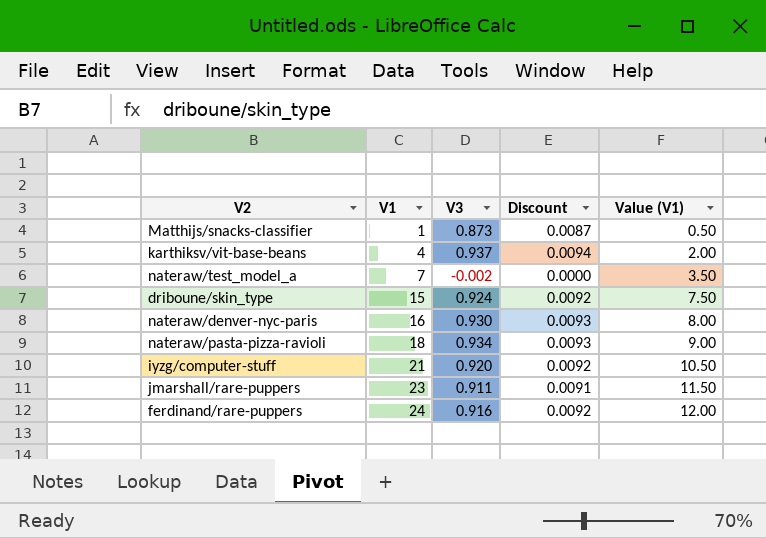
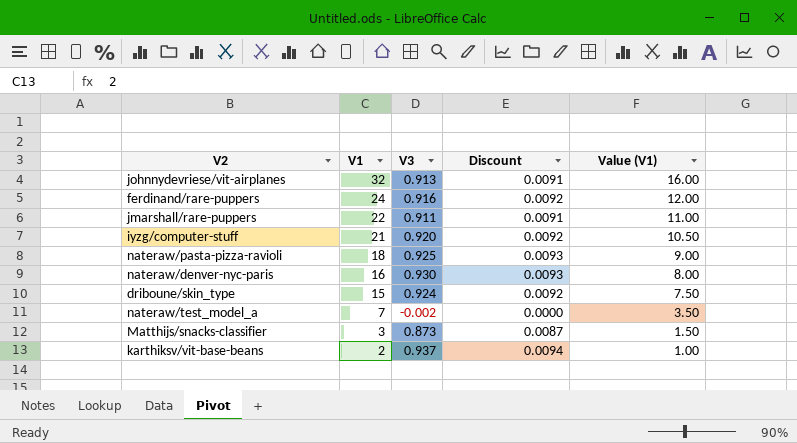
row order: V1 ascending -> V1 descending
row johnnydevriese/vit-airplanes: none -> 32 | 0.913 | 0.0091 | 16.00
jmarshall/rare-puppers | V1: 23 -> 22
jmarshall/rare-puppers | Value (V1): 11.50 -> 11.00
nateraw/pasta-pizza-ravioli | V3: 0.934 -> 0.925
Matthijs/snacks-classifier | V1: 1 -> 3
Matthijs/snacks-classifier | Value (V1): 0.50 -> 1.50
karthiksv/vit-base-beans | V1: 4 -> 2
karthiksv/vit-base-beans | Value (V1): 2.00 -> 1.00

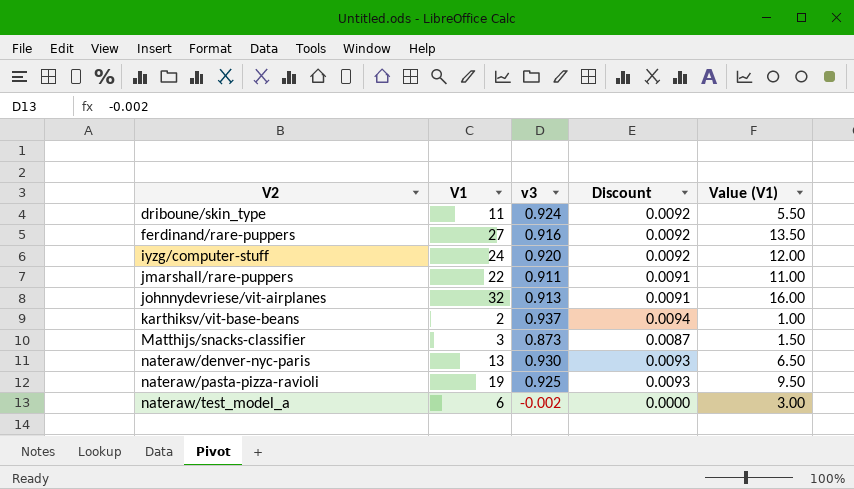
row order: V1 descending -> V2 ascending
column name: V3 -> v3
driboune/skin_type | V1: 15 -> 11
driboune/skin_type | Value (V1): 7.50 -> 5.50
ferdinand/rare-puppers | V1: 24 -> 27
ferdinand/rare-puppers | Value (V1): 12.00 -> 13.50
iyzg/computer-stuff | V1: 21 -> 24
iyzg/computer-stuff | Value (V1): 10.50 -> 12.00
nateraw/denver-nyc-paris | V1: 16 -> 13
nateraw/denver-nyc-paris | Value (V1): 8.00 -> 6.50
nateraw/pasta-pizza-ravioli | V1: 18 -> 19
nateraw/pasta-pizza-ravioli | Value (V1): 9.00 -> 9.50
nateraw/test_model_a | V1: 7 -> 6
nateraw/test_model_a | Value (V1): 3.50 -> 3.00

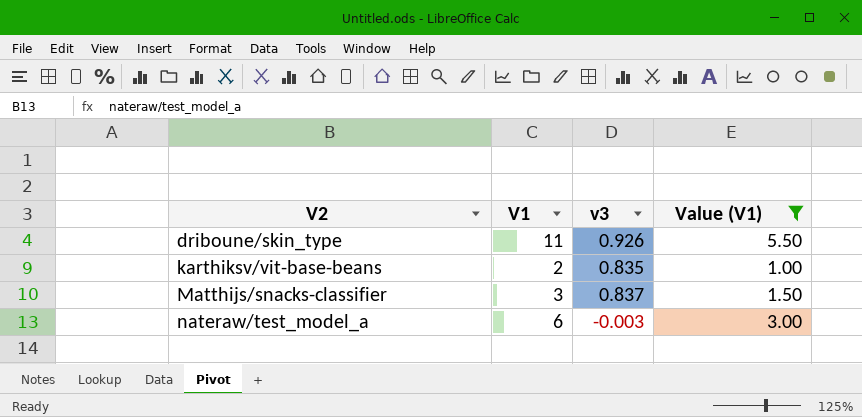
filter: none -> Value (V1) <= 5.50
column Discount | formula: [v3] * 0.01 -> none
driboune/skin_type | v3: 0.924 -> 0.926
karthiksv/vit-base-beans | v3: 0.937 -> 0.835
Matthijs/snacks-classifier | v3: 0.873 -> 0.837
nateraw/test_model_a | v3: -0.002 -> -0.003

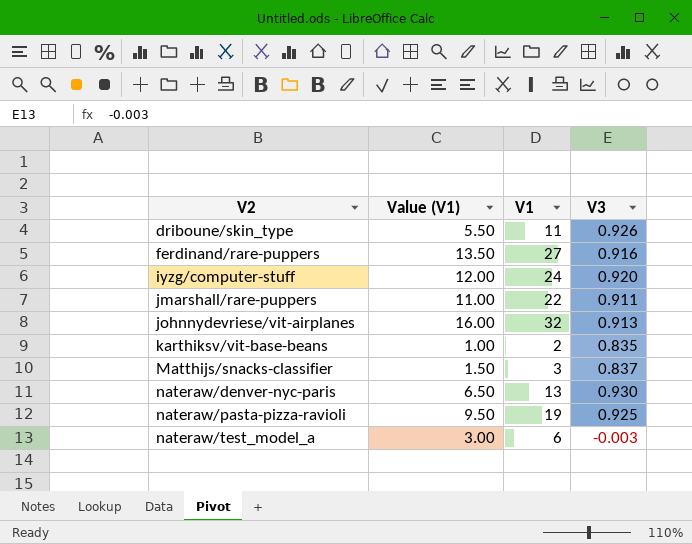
filter: Value (V1) <= 5.50 -> none
column Value (V1) | position: 4 -> 2
column name: v3 -> V3

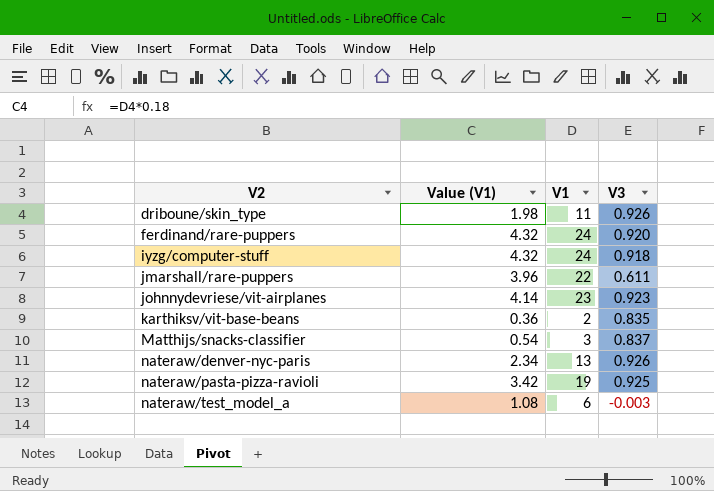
column Value (V1) | formula: [V1] * 0.5 -> [V1] * 0.18
ferdinand/rare-puppers | V1: 27 -> 24
ferdinand/rare-puppers | V3: 0.916 -> 0.920
iyzg/computer-stuff | V3: 0.920 -> 0.918
jmarshall/rare-puppers | V3: 0.911 -> 0.611
johnnydevriese/vit-airplanes | V1: 32 -> 23
johnnydevriese/vit-airplanes | V3: 0.913 -> 0.923
nateraw/denver-nyc-paris | V3: 0.930 -> 0.926

